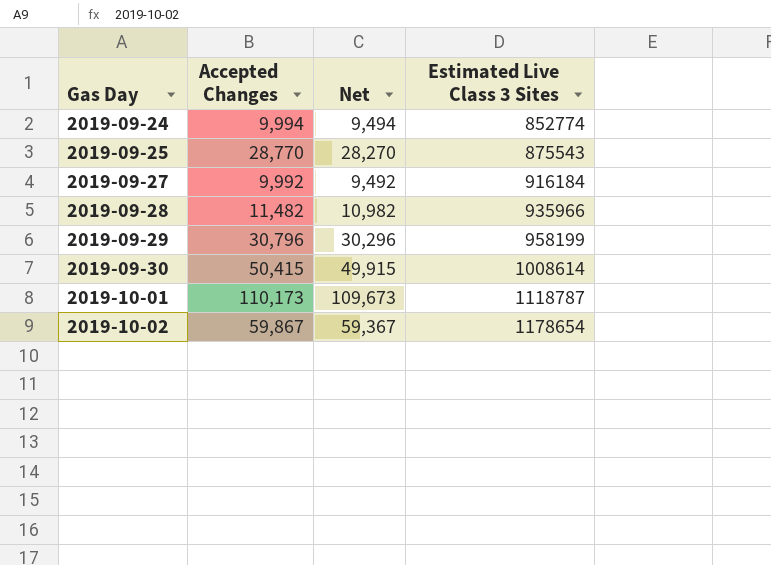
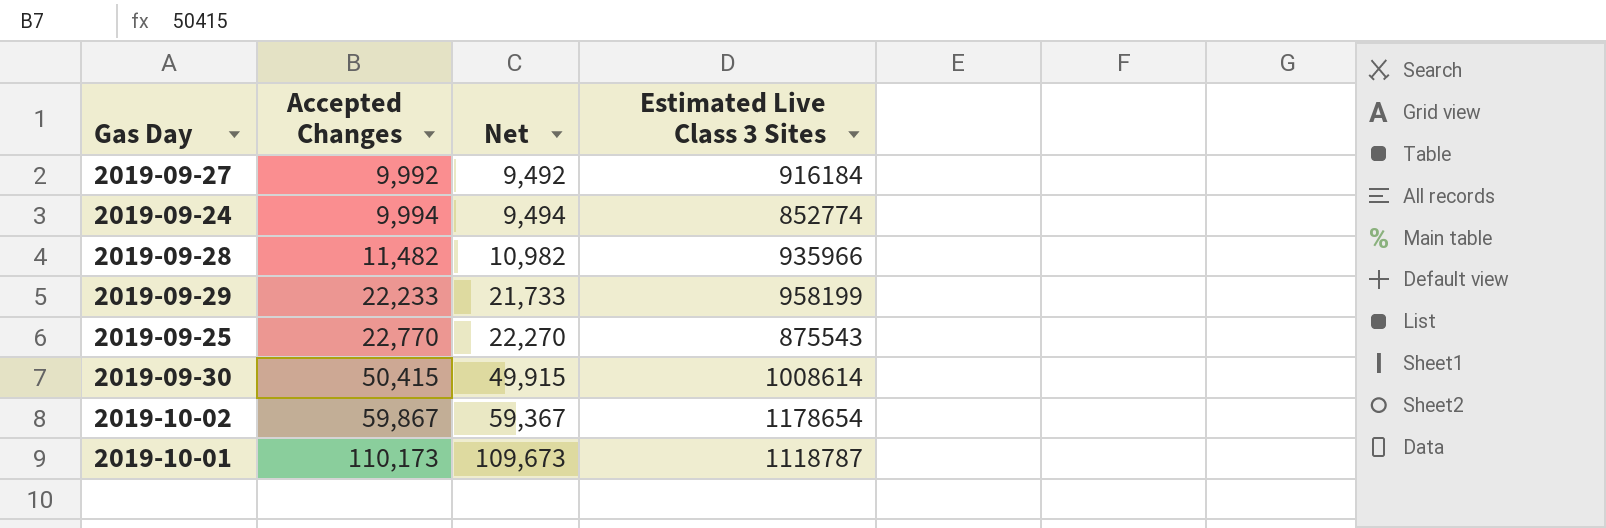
row order: Gas Day ascending -> Accepted Changes ascending
2019-09-29 | Accepted Changes: 30,796 -> 22,233
2019-09-29 | Net: 30,296 -> 21,733
2019-09-25 | Accepted Changes: 28,770 -> 22,770
2019-09-25 | Net: 28,270 -> 22,270

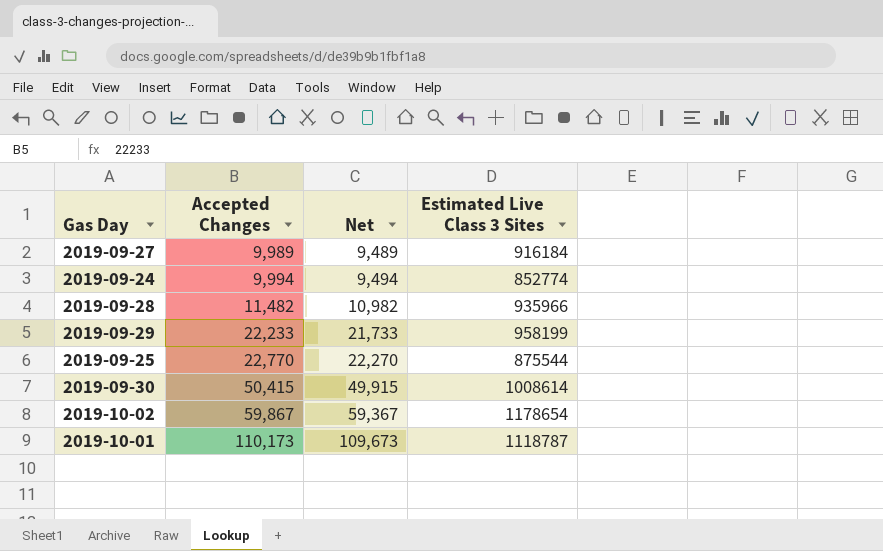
2019-09-27 | Accepted Changes: 9,992 -> 9,989
2019-09-27 | Net: 9,492 -> 9,489
2019-09-25 | Estimated Live Class 3 Sites: 875543 -> 875544

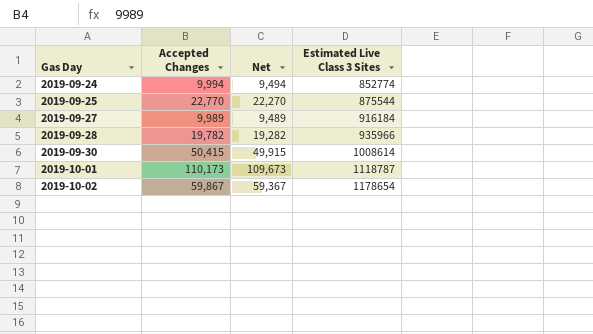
row order: Accepted Changes ascending -> Gas Day ascending
row 2019-09-29: 22,233 | 21,733 | 958199 -> none
2019-09-28 | Accepted Changes: 11,482 -> 19,782
2019-09-28 | Net: 10,982 -> 19,282

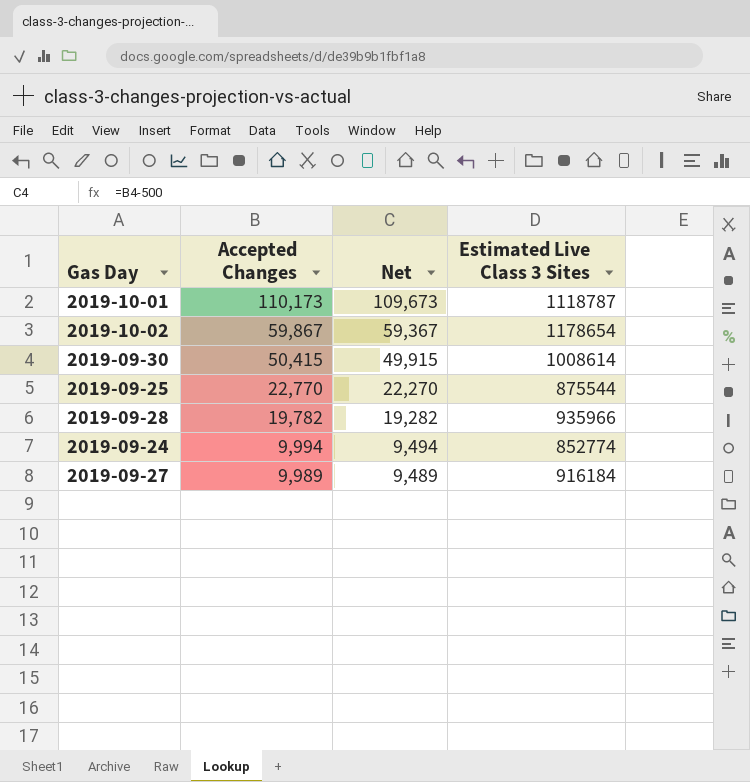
row order: Gas Day ascending -> Accepted Changes descending

